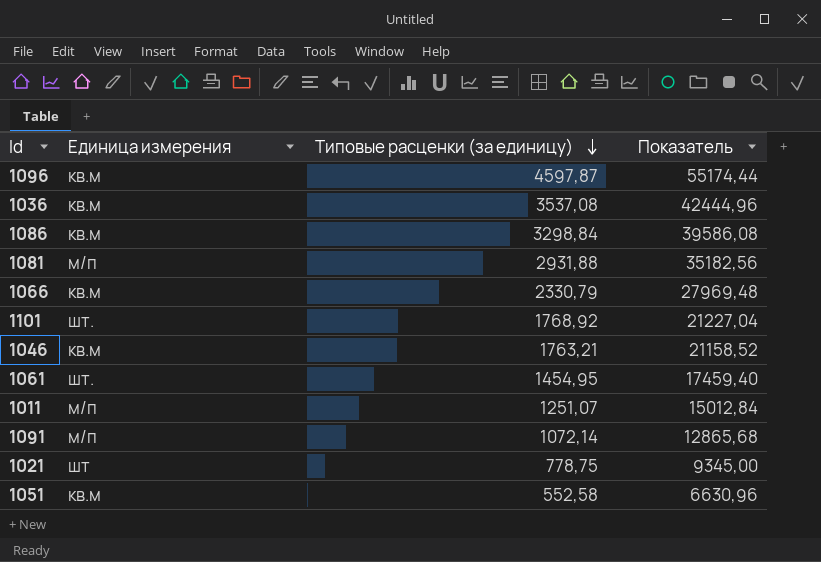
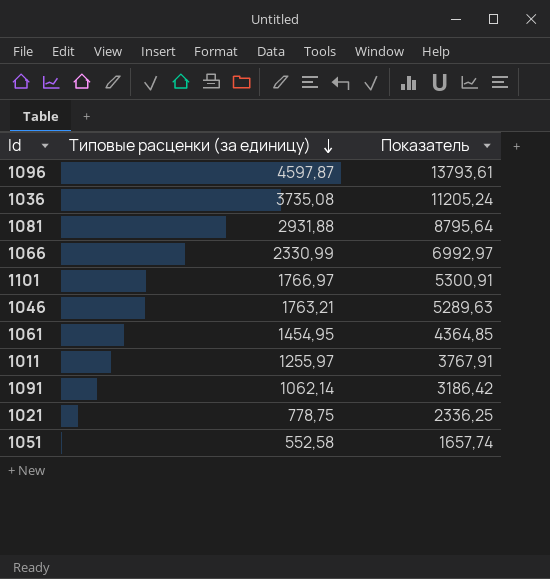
column Единица измерения | position: 2 -> none
column Показатель | formula: [Типовые расценки (за единицу)] * 12 -> [Типовые расценки (за единицу)] * 3
row 1086: кв.м | 3298,84 | 39586,08 -> none
1036 | Типовые расценки (за единицу): 3537,08 -> 3735,08
1066 | Типовые расценки (за единицу): 2330,79 -> 2330,99
1101 | Типовые расценки (за единицу): 1768,92 -> 1766,97
1011 | Типовые расценки (за единицу): 1251,07 -> 1255,97
1091 | Типовые расценки (за единицу): 1072,14 -> 1062,14

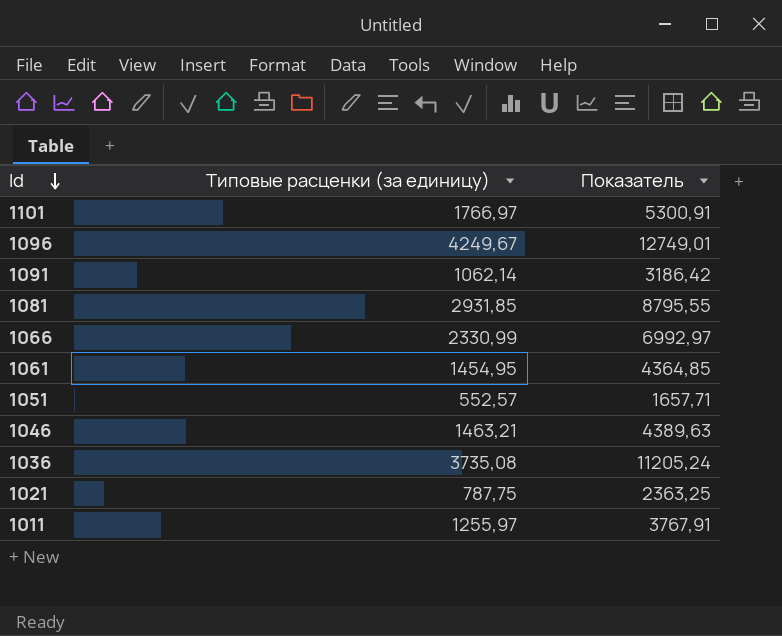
row order: Типовые расценки (за единицу) descending -> Id descending
1096 | Типовые расценки (за единицу): 4597,87 -> 4249,67
1096 | Показатель: 13793,61 -> 12749,01
1081 | Типовые расценки (за единицу): 2931,88 -> 2931,85
1081 | Показатель: 8795,64 -> 8795,55
1051 | Типовые расценки (за единицу): 552,58 -> 552,57
1051 | Показатель: 1657,74 -> 1657,71
1046 | Типовые расценки (за единицу): 1763,21 -> 1463,21
1046 | Показатель: 5289,63 -> 4389,63
1021 | Типовые расценки (за единицу): 778,75 -> 787,75
1021 | Показатель: 2336,25 -> 2363,25

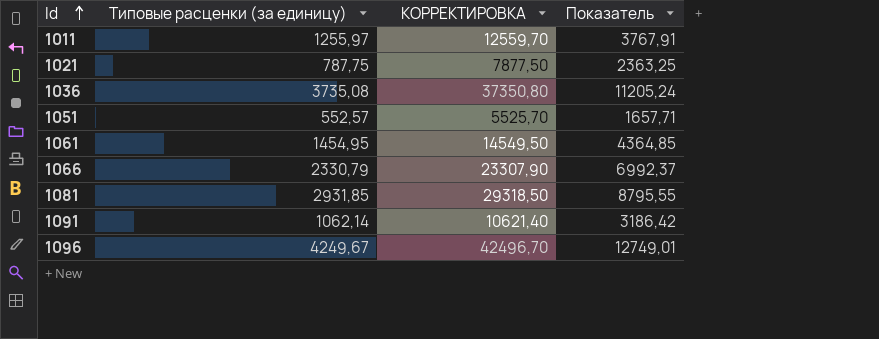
row order: Id descending -> Id ascending
column КОРРЕКТИРОВКА | formula: none -> [Типовые расценки (за единицу)] * 10
row 1101: 1766,97 | 5300,91 -> none
row 1046: 1463,21 | 4389,63 -> none
1066 | Типовые расценки (за единицу): 2330,99 -> 2330,79
1066 | Показатель: 6992,97 -> 6992,37

